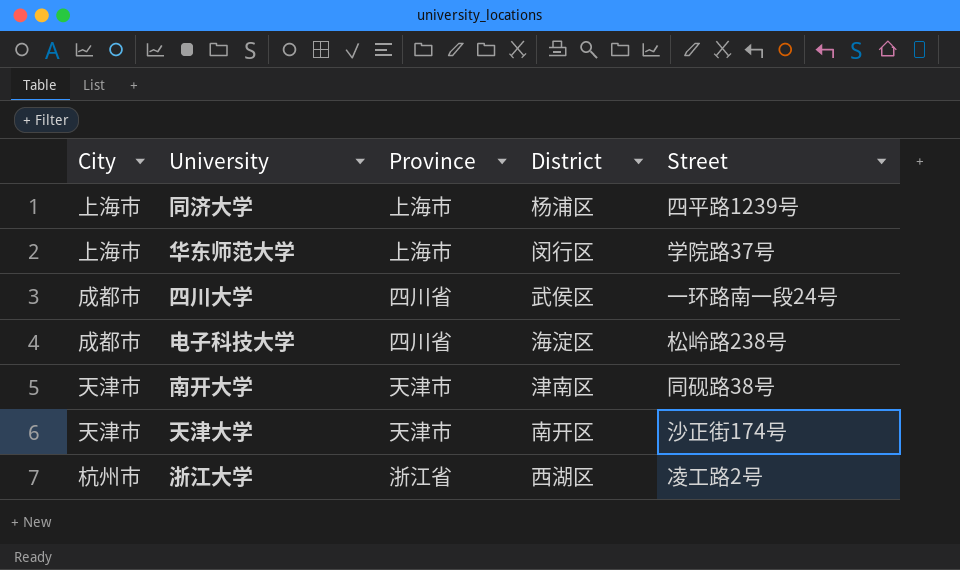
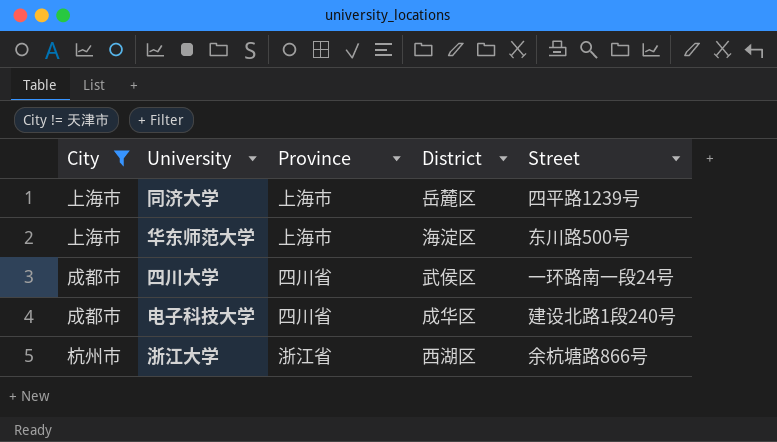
filter: none -> City != 天津市
同济大学 | District: 杨浦区 -> 岳麓区
华东师范大学 | District: 闵行区 -> 海淀区
华东师范大学 | Street: 学院路37号 -> 东川路500号
电子科技大学 | District: 海淀区 -> 成华区
电子科技大学 | Street: 松岭路238号 -> 建设北路1段240号
浙江大学 | Street: 凌工路2号 -> 余杭塘路866号

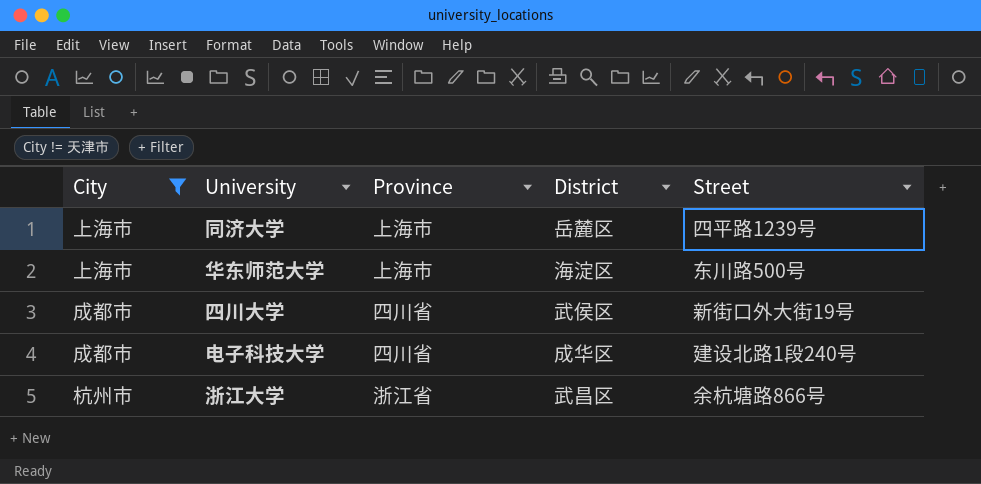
四川大学 | Street: 一环路南一段24号 -> 新街口外大街19号
浙江大学 | District: 西湖区 -> 武昌区

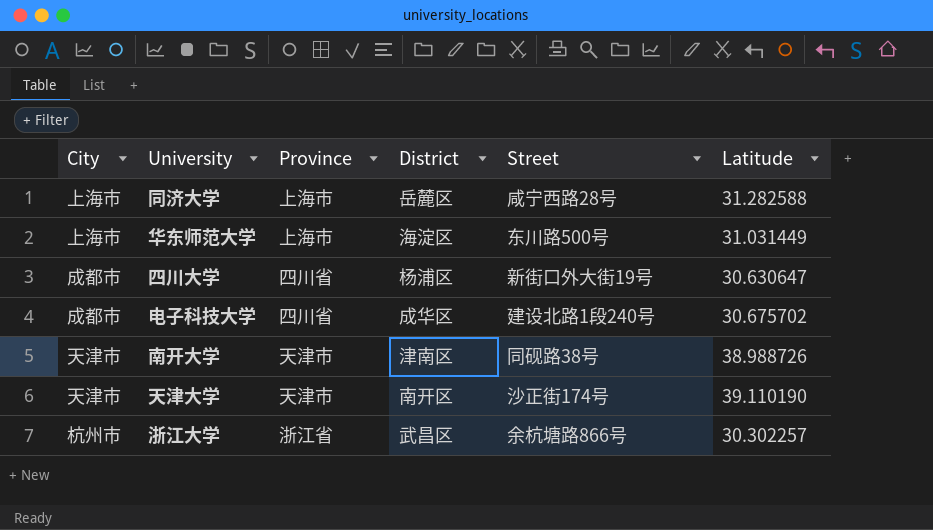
filter: City != 天津市 -> none
column Latitude | position: none -> 6
同济大学 | Street: 四平路1239号 -> 咸宁西路28号
四川大学 | District: 武侯区 -> 杨浦区

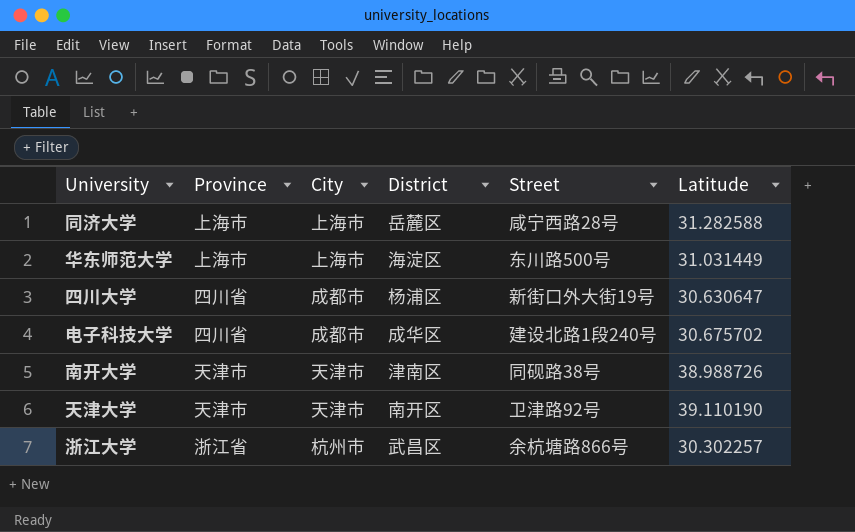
column City | position: 1 -> 3
天津大学 | Street: 沙正街174号 -> 卫津路92号

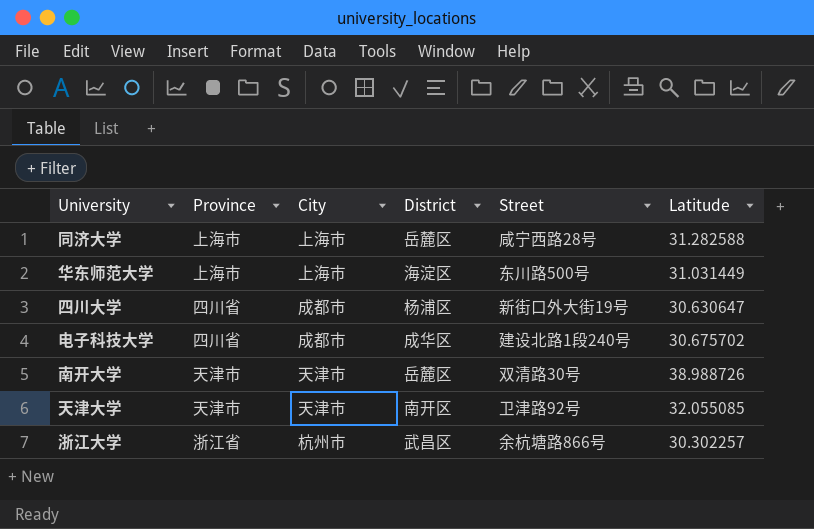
南开大学 | District: 津南区 -> 岳麓区
南开大学 | Street: 同砚路38号 -> 双清路30号
天津大学 | Latitude: 39.110190 -> 32.055085

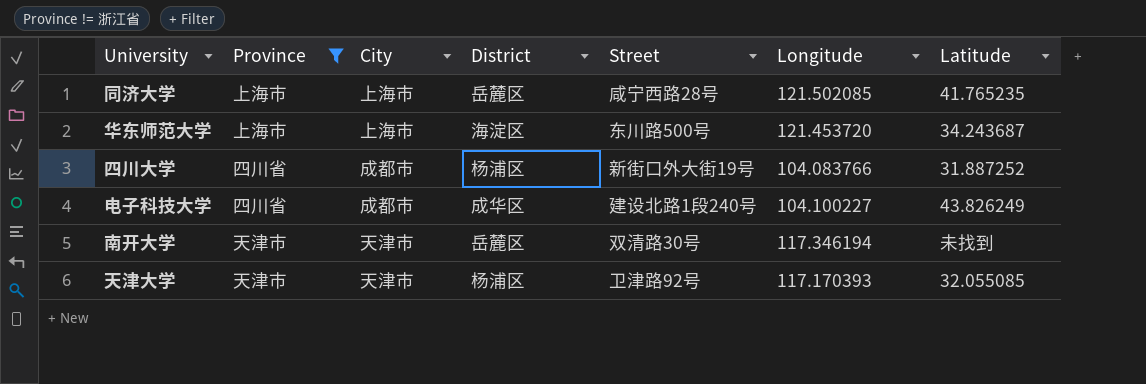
filter: none -> Province != 浙江省
column Longitude | position: none -> 6
同济大学 | Latitude: 31.282588 -> 41.765235
华东师范大学 | Latitude: 31.031449 -> 34.243687
四川大学 | Latitude: 30.630647 -> 31.887252
电子科技大学 | Latitude: 30.675702 -> 43.826249
南开大学 | Latitude: 38.988726 -> 未找到
天津大学 | District: 南开区 -> 杨浦区

